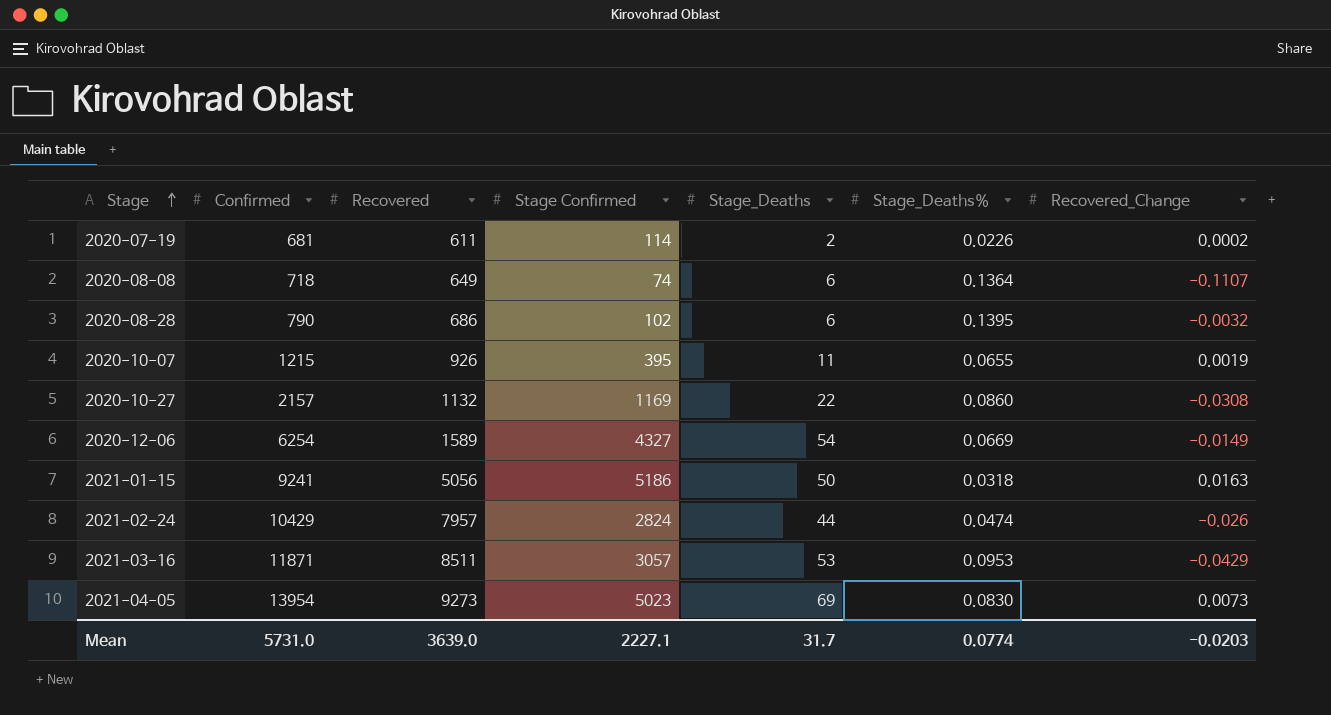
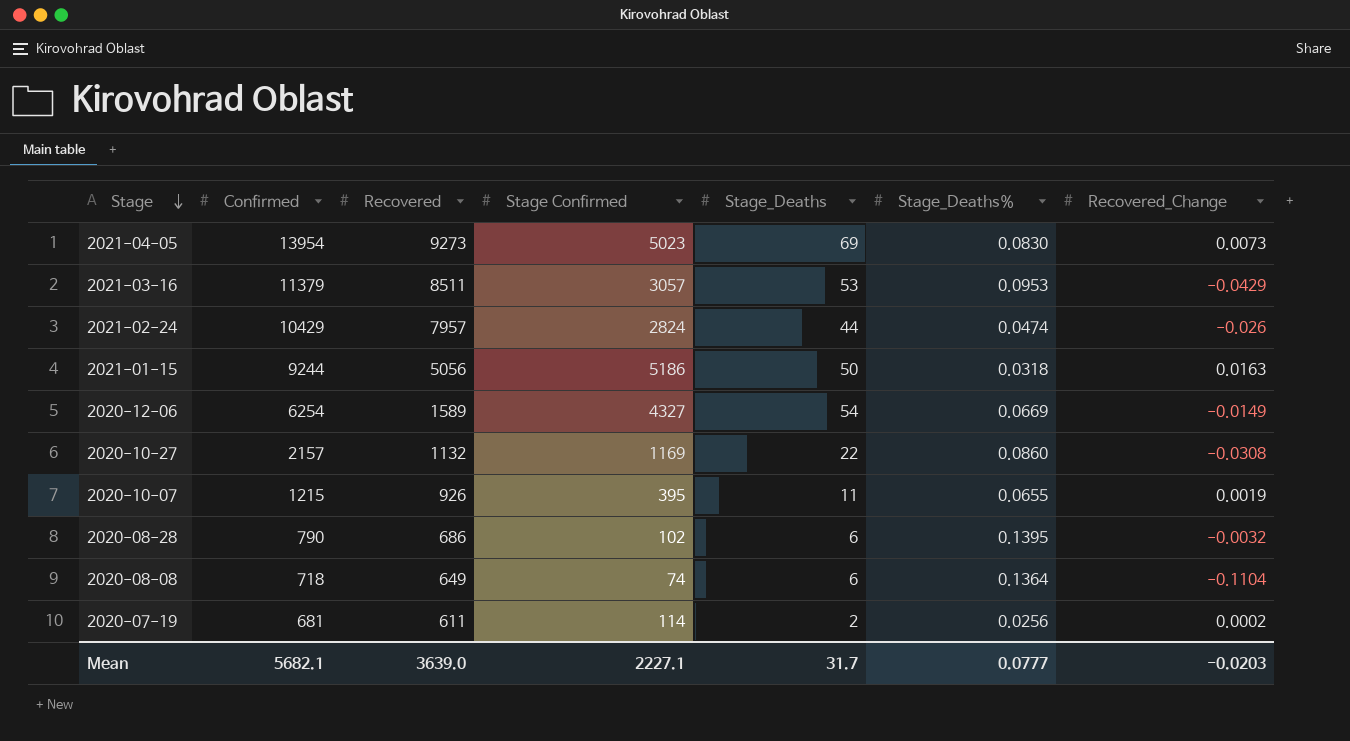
row order: Stage ascending -> Stage descending
2021-03-16 | Confirmed: 11871 -> 11379
2021-01-15 | Confirmed: 9241 -> 9244
2020-08-08 | Recovered_Change: -0.1107 -> -0.1104
2020-07-19 | Stage_Deaths%: 0.0226 -> 0.0256
Mean | Confirmed: 5731.0 -> 5682.1
Mean | Stage_Deaths%: 0.0774 -> 0.0777

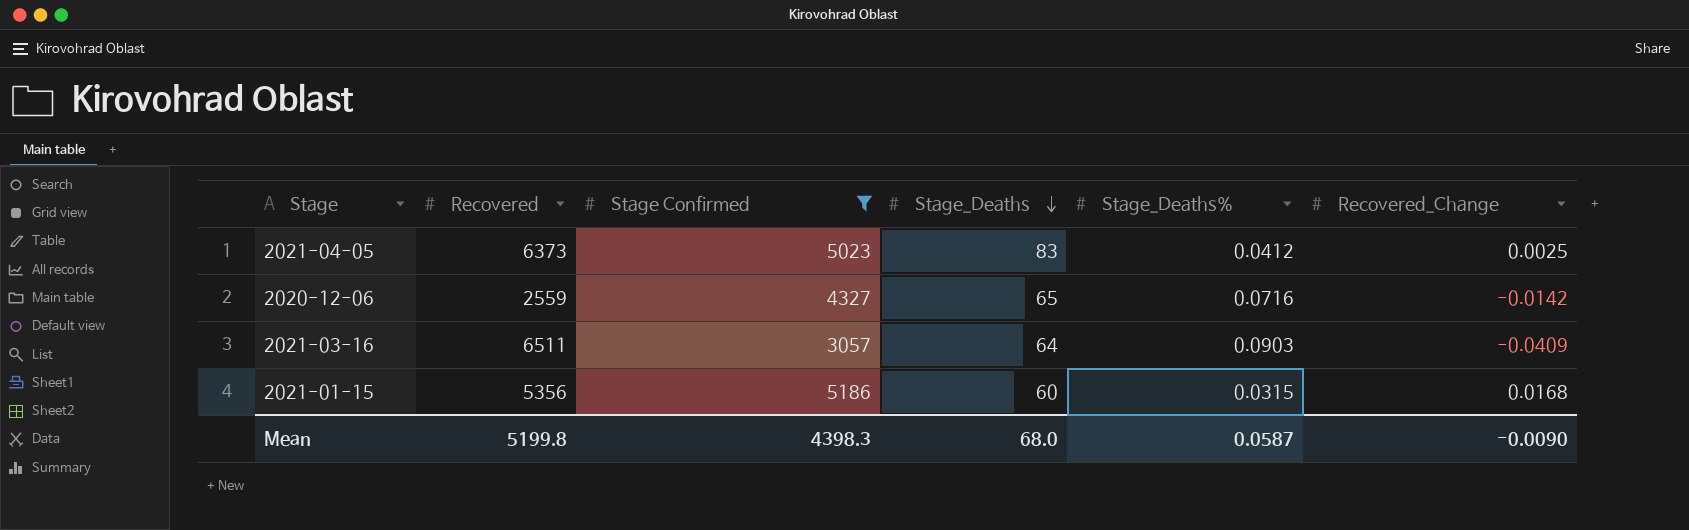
filter: none -> Stage Confirmed >= 3057
row order: Stage descending -> Stage_Deaths descending
column Confirmed | position: 2 -> none
2021-04-05 | Recovered: 9273 -> 6373
2021-04-05 | Stage_Deaths: 69 -> 83
2021-04-05 | Stage_Deaths%: 0.0830 -> 0.0412
2021-04-05 | Recovered_Change: 0.0073 -> 0.0025
2020-12-06 | Recovered: 1589 -> 2559
2020-12-06 | Stage_Deaths: 54 -> 65
2020-12-06 | Stage_Deaths%: 0.0669 -> 0.0716
2020-12-06 | Recovered_Change: -0.0149 -> -0.0142
2021-03-16 | Recovered: 8511 -> 6511
2021-03-16 | Stage_Deaths: 53 -> 64
2021-03-16 | Stage_Deaths%: 0.0953 -> 0.0903
2021-03-16 | Recovered_Change: -0.0429 -> -0.0409
2021-01-15 | Recovered: 5056 -> 5356
2021-01-15 | Stage_Deaths: 50 -> 60
2021-01-15 | Stage_Deaths%: 0.0318 -> 0.0315
2021-01-15 | Recovered_Change: 0.0163 -> 0.0168
Mean | Recovered: 3639.0 -> 5199.8
Mean | Stage Confirmed: 2227.1 -> 4398.3
Mean | Stage_Deaths: 31.7 -> 68.0
Mean | Stage_Deaths%: 0.0777 -> 0.0587
Mean | Recovered_Change: -0.0203 -> -0.0090

